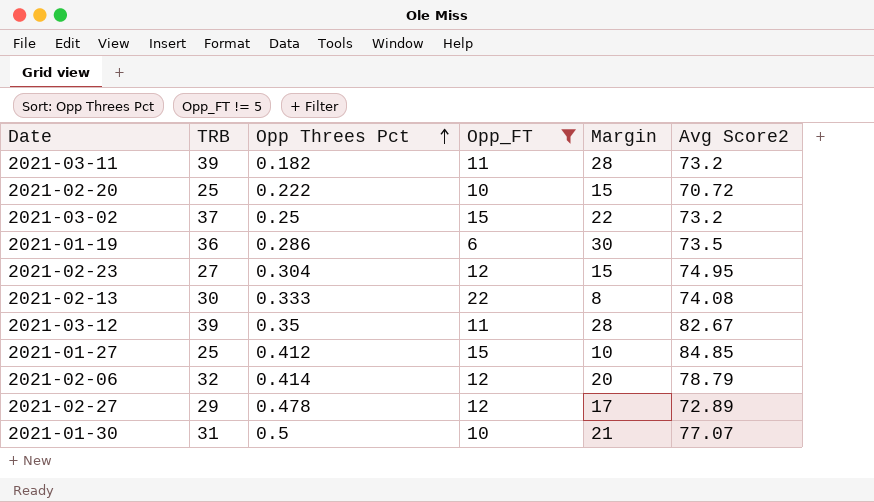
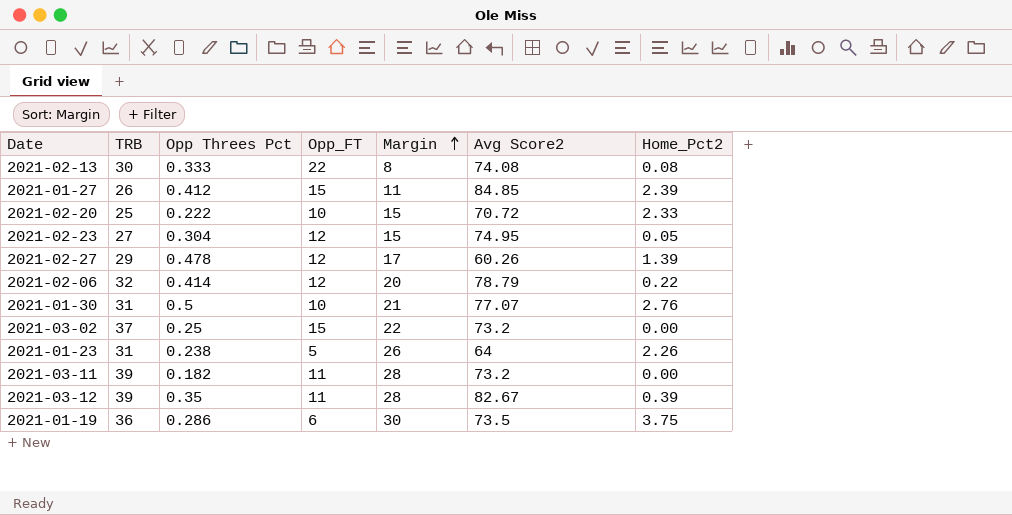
filter: Opp_FT != 5 -> none
row order: Opp Threes Pct ascending -> Margin ascending
column Home_Pct2 | position: none -> 7
2021-01-27 | TRB: 25 -> 26
2021-01-27 | Margin: 10 -> 11
2021-02-27 | Avg Score2: 72.89 -> 60.26

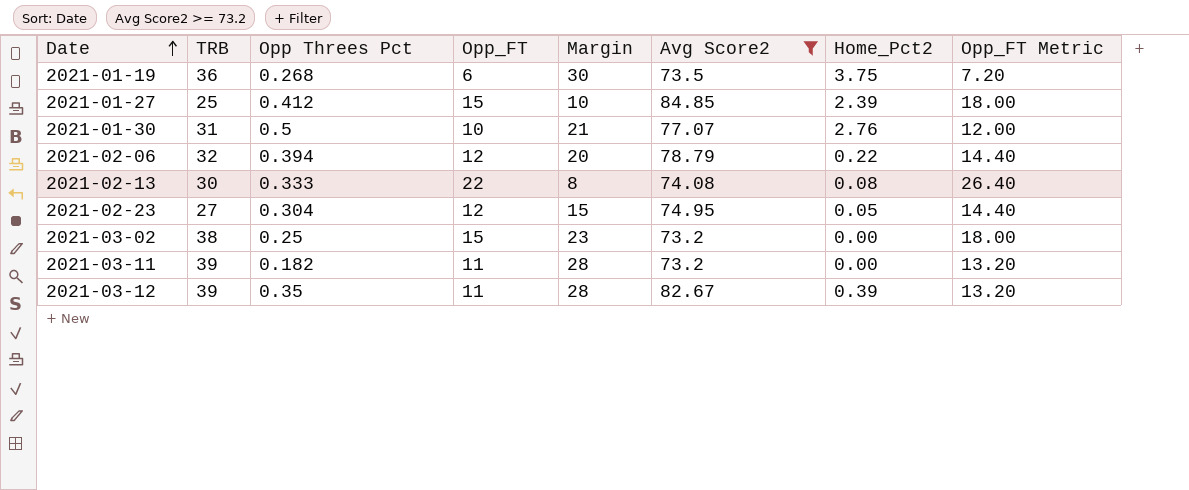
filter: none -> Avg Score2 >= 73.2
row order: Margin ascending -> Date ascending
column Opp_FT Metric | formula: none -> [Opp_FT] * 1.2
2021-01-19 | Opp Threes Pct: 0.286 -> 0.268
2021-01-27 | TRB: 26 -> 25
2021-01-27 | Margin: 11 -> 10
2021-02-06 | Opp Threes Pct: 0.414 -> 0.394
2021-03-02 | TRB: 37 -> 38
2021-03-02 | Margin: 22 -> 23

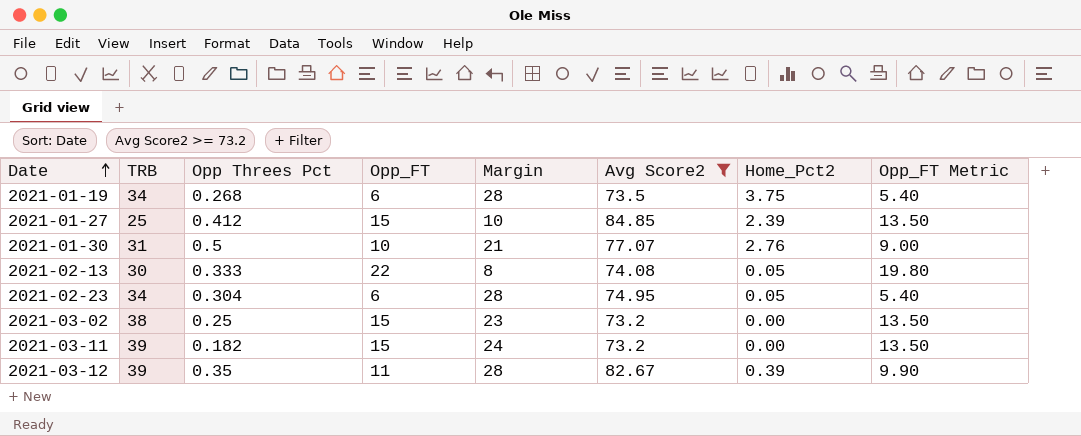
column Opp_FT Metric | formula: [Opp_FT] * 1.2 -> [Opp_FT] * 0.9
row 2021-02-06: 32 | 0.394 | 12 | 20 | 78.79 | 0.22 | 14.40 -> none
2021-01-19 | TRB: 36 -> 34
2021-01-19 | Margin: 30 -> 28
2021-02-13 | Home_Pct2: 0.08 -> 0.05
2021-02-23 | TRB: 27 -> 34
2021-02-23 | Opp_FT: 12 -> 6
2021-02-23 | Margin: 15 -> 28
2021-03-11 | Opp_FT: 11 -> 15
2021-03-11 | Margin: 28 -> 24

